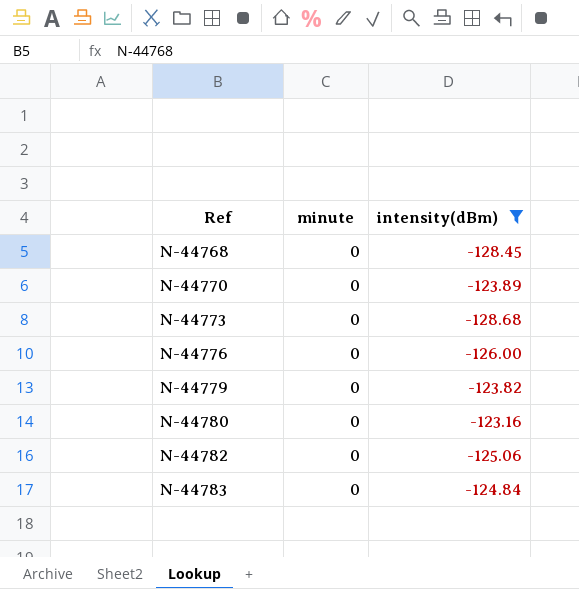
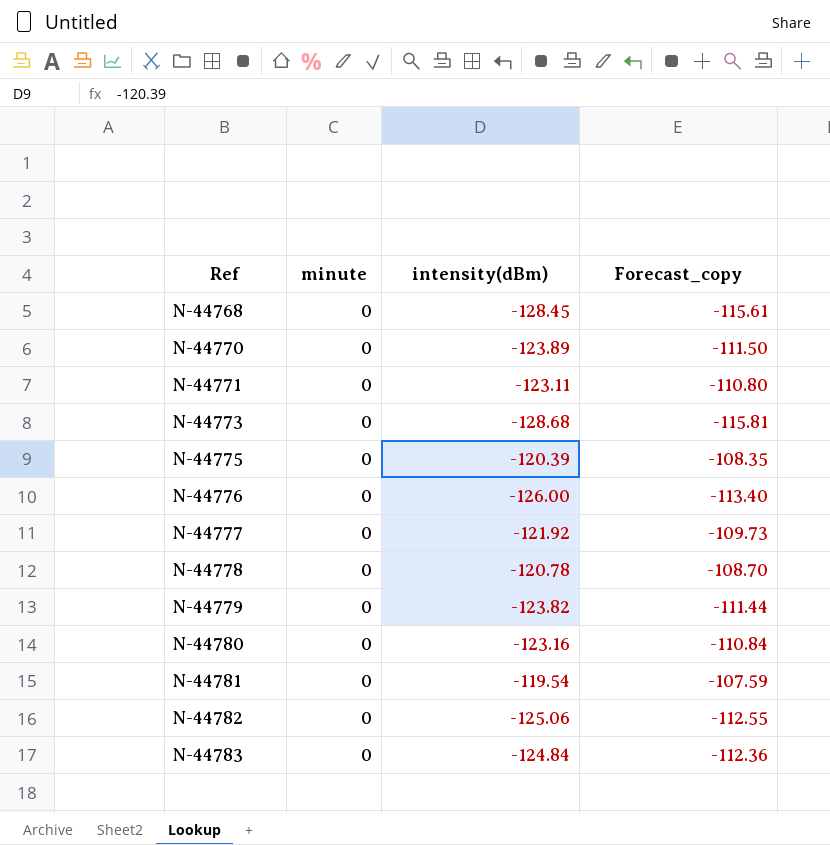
filter: intensity(dBm) <= -123.16 -> none
column Forecast_copy | formula: none -> [intensity(dBm)] * 0.9

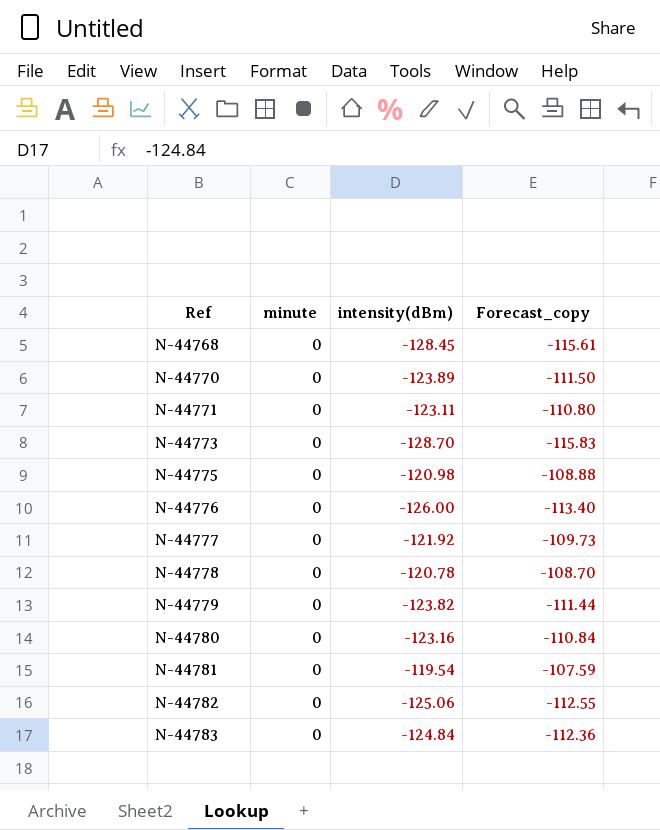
N-44773 | intensity(dBm): -128.68 -> -128.70
N-44773 | Forecast_copy: -115.81 -> -115.83
N-44775 | intensity(dBm): -120.39 -> -120.98
N-44775 | Forecast_copy: -108.35 -> -108.88

